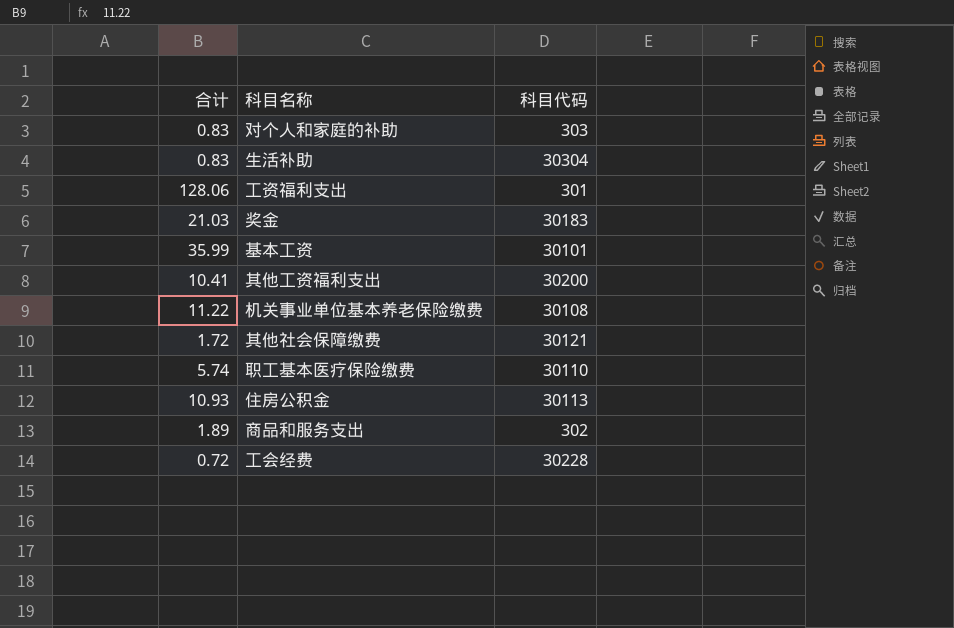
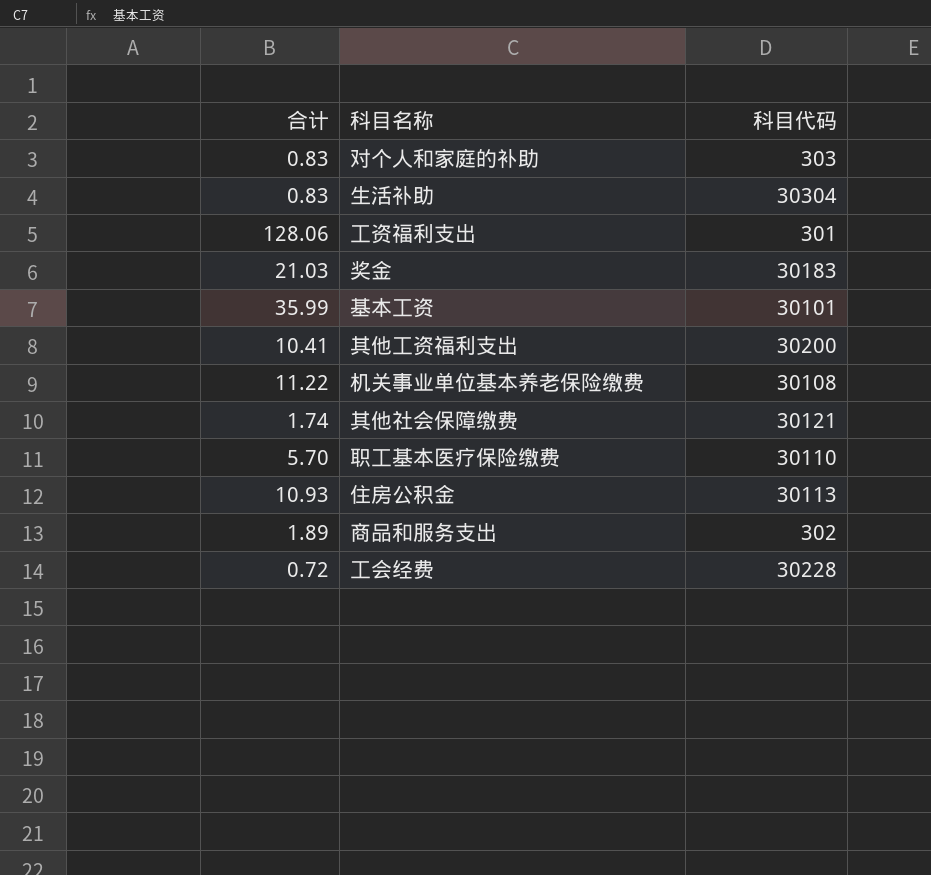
其他社会保障缴费 | 合计: 1.72 -> 1.74
职工基本医疗保险缴费 | 合计: 5.74 -> 5.70

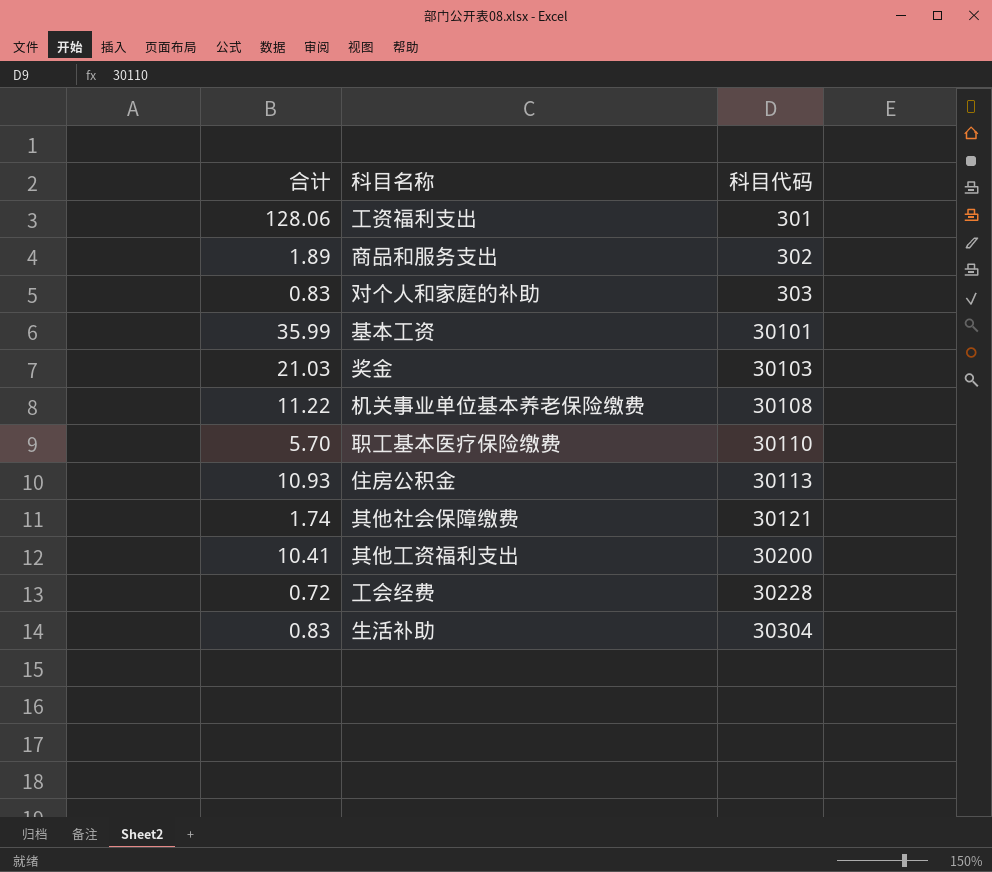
row order: none -> 科目代码 ascending
奖金 | 科目代码: 30183 -> 30103

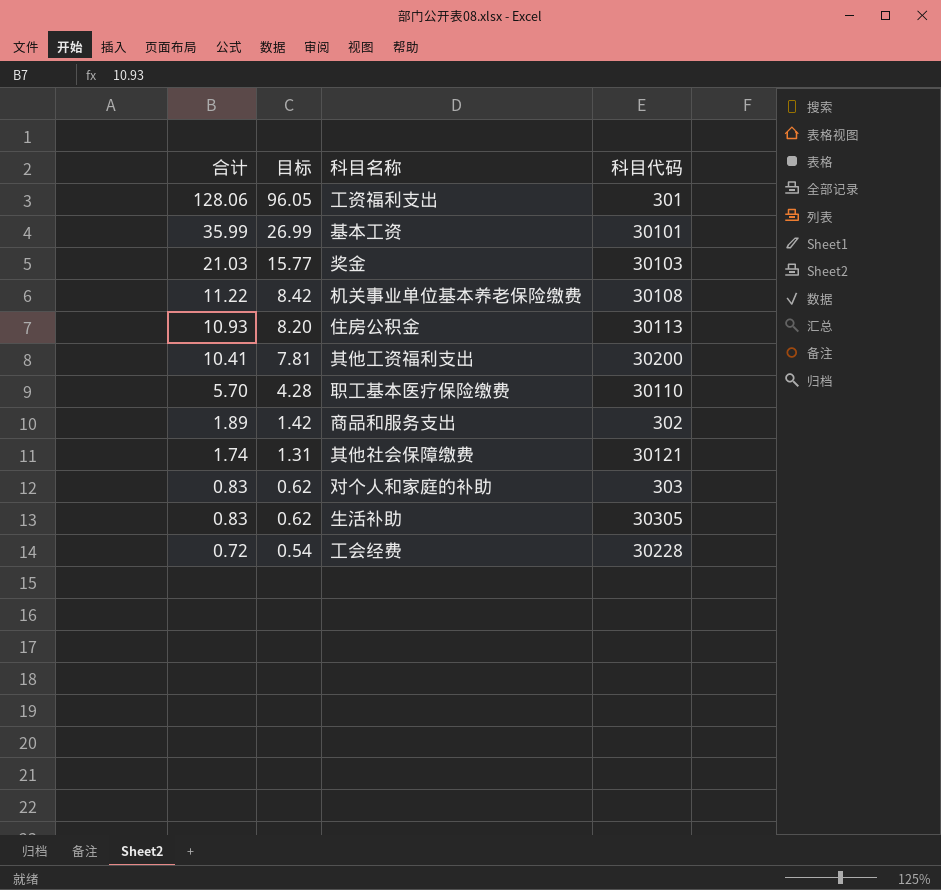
row order: 科目代码 ascending -> 合计 descending
column 目标 | formula: none -> [合计] * 0.75
生活补助 | 科目代码: 30304 -> 30305

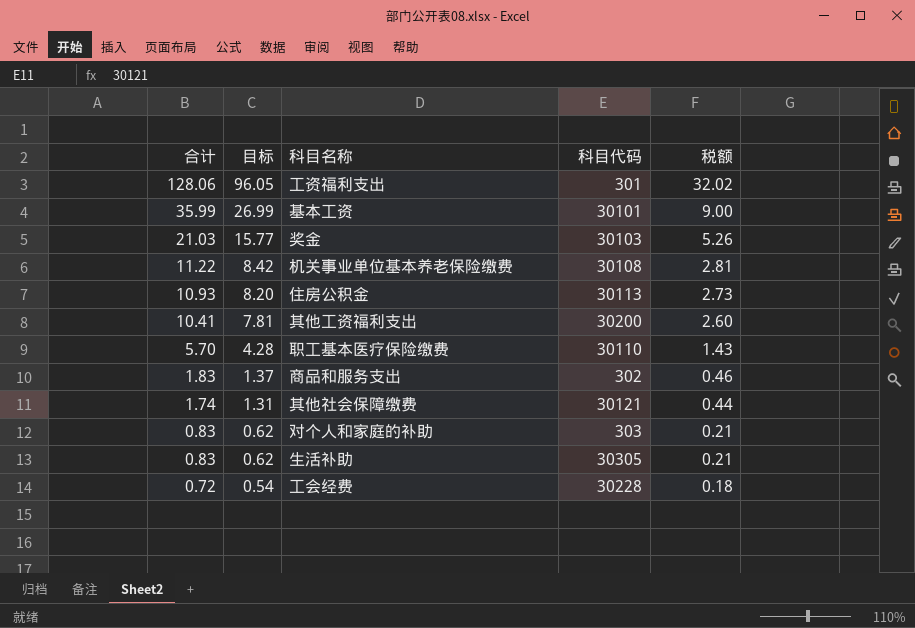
column 税额 | formula: none -> [合计] * 0.25
商品和服务支出 | 合计: 1.89 -> 1.83
商品和服务支出 | 目标: 1.42 -> 1.37

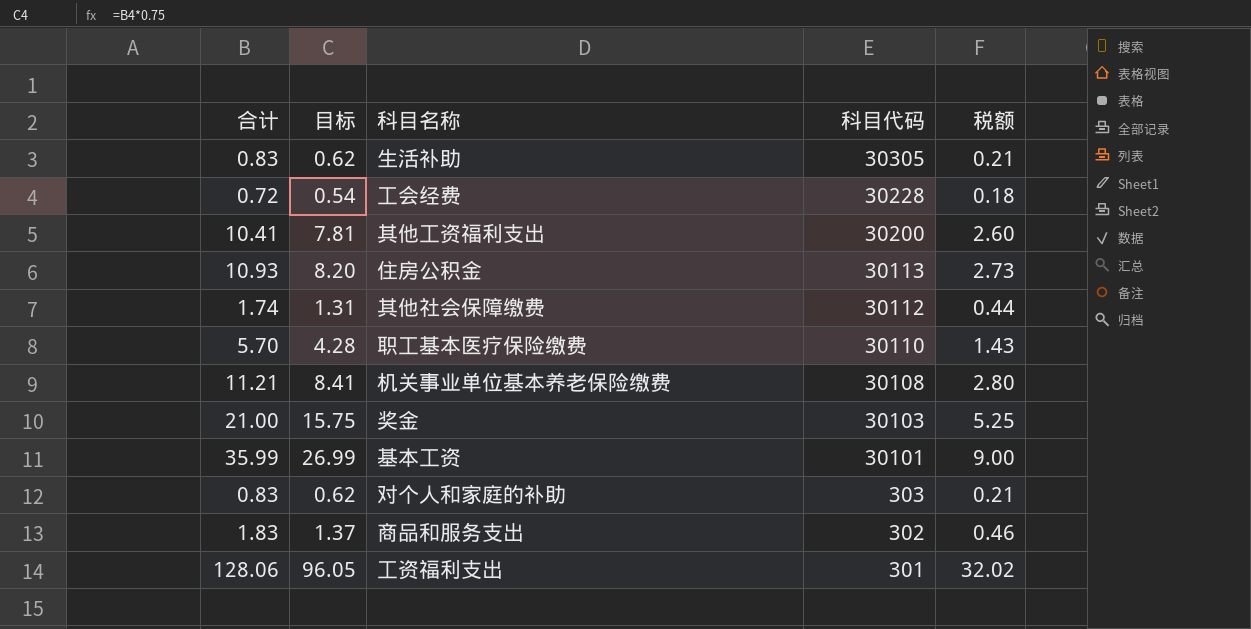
row order: 合计 descending -> 科目代码 descending
其他社会保障缴费 | 科目代码: 30121 -> 30112
机关事业单位基本养老保险缴费 | 合计: 11.22 -> 11.21
机关事业单位基本养老保险缴费 | 目标: 8.42 -> 8.41
机关事业单位基本养老保险缴费 | 税额: 2.81 -> 2.80
奖金 | 合计: 21.03 -> 21.00
奖金 | 目标: 15.77 -> 15.75
奖金 | 税额: 5.26 -> 5.25

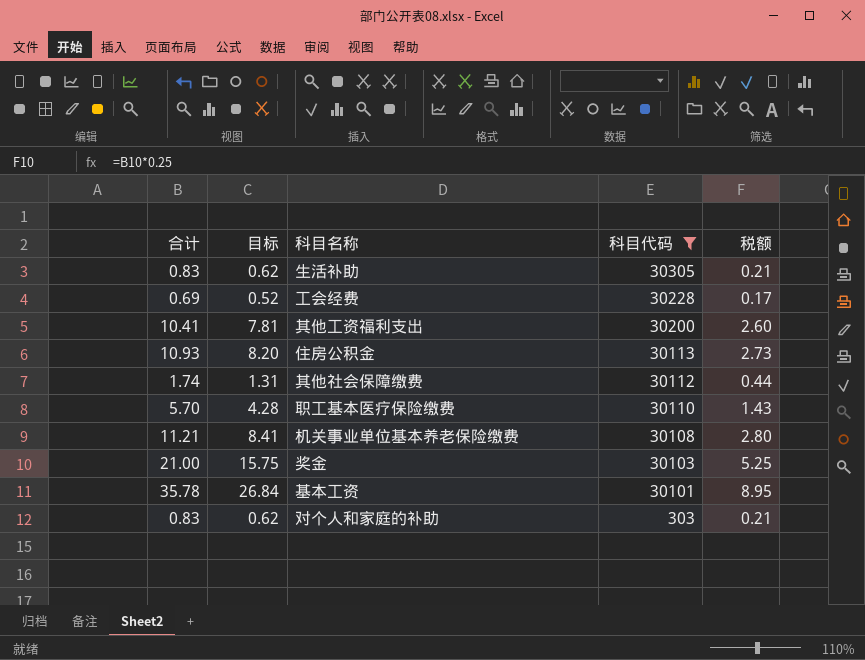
filter: none -> 科目代码 >= 303
工会经费 | 合计: 0.72 -> 0.69
工会经费 | 目标: 0.54 -> 0.52
工会经费 | 税额: 0.18 -> 0.17
基本工资 | 合计: 35.99 -> 35.78
基本工资 | 目标: 26.99 -> 26.84
基本工资 | 税额: 9.00 -> 8.95

